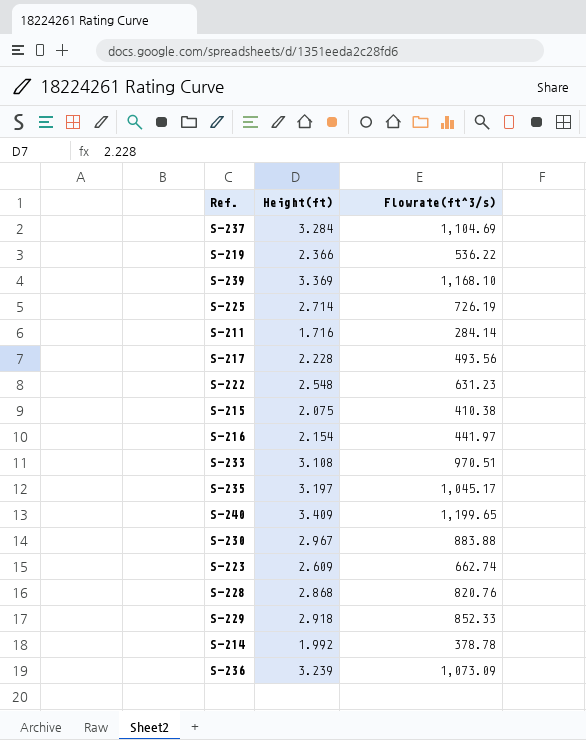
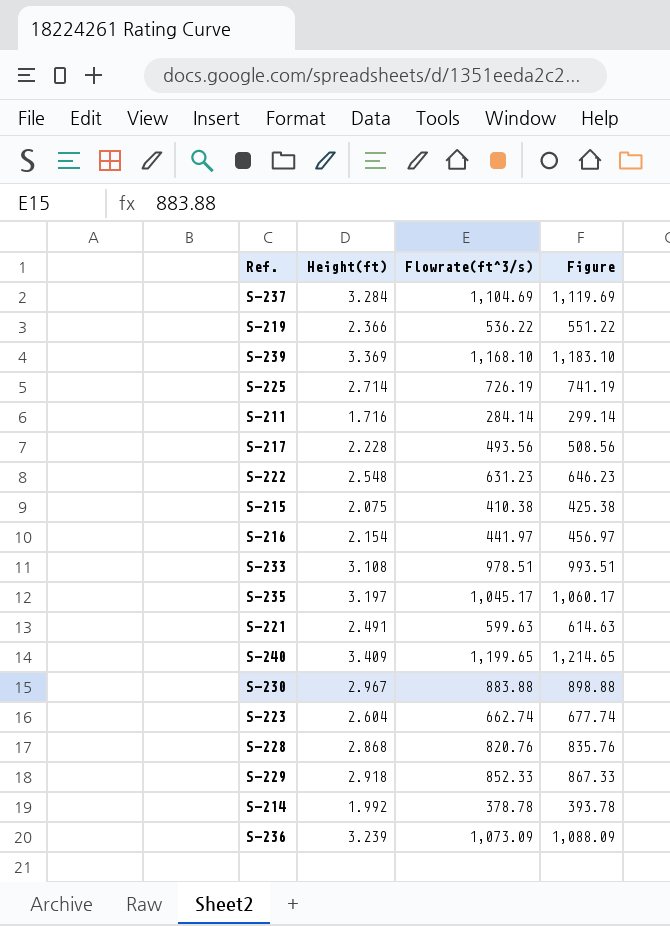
column Figure | formula: none -> [Flowrate(ft^3/s)] + 15
S-233 | Flowrate(ft^3/s): 970.51 -> 978.51
row S-221: none -> 2.491 | 599.63 | 614.63
S-223 | Height(ft): 2.609 -> 2.604

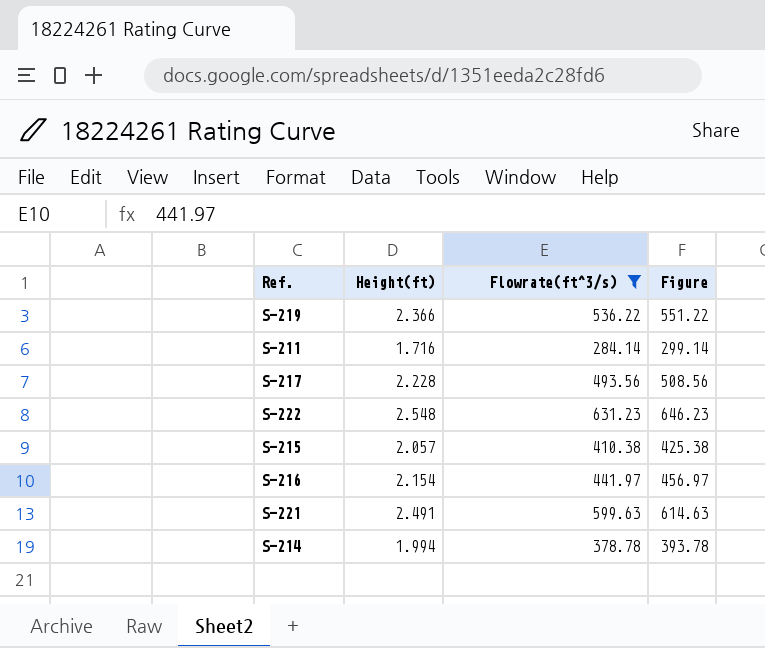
filter: none -> Flowrate(ft^3/s) <= 631.23
S-215 | Height(ft): 2.075 -> 2.057
S-214 | Height(ft): 1.992 -> 1.994

